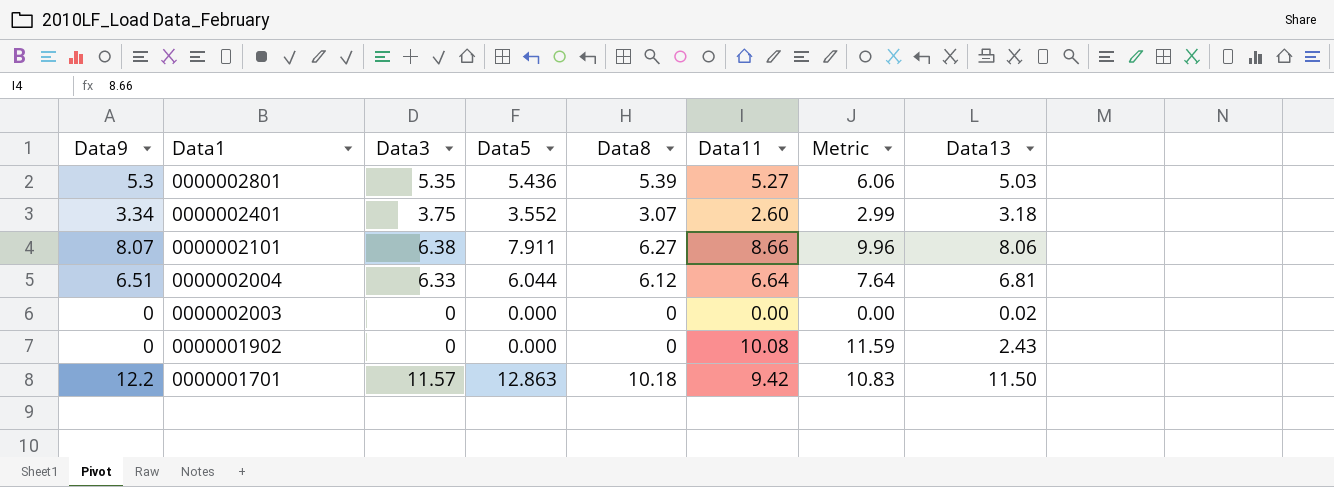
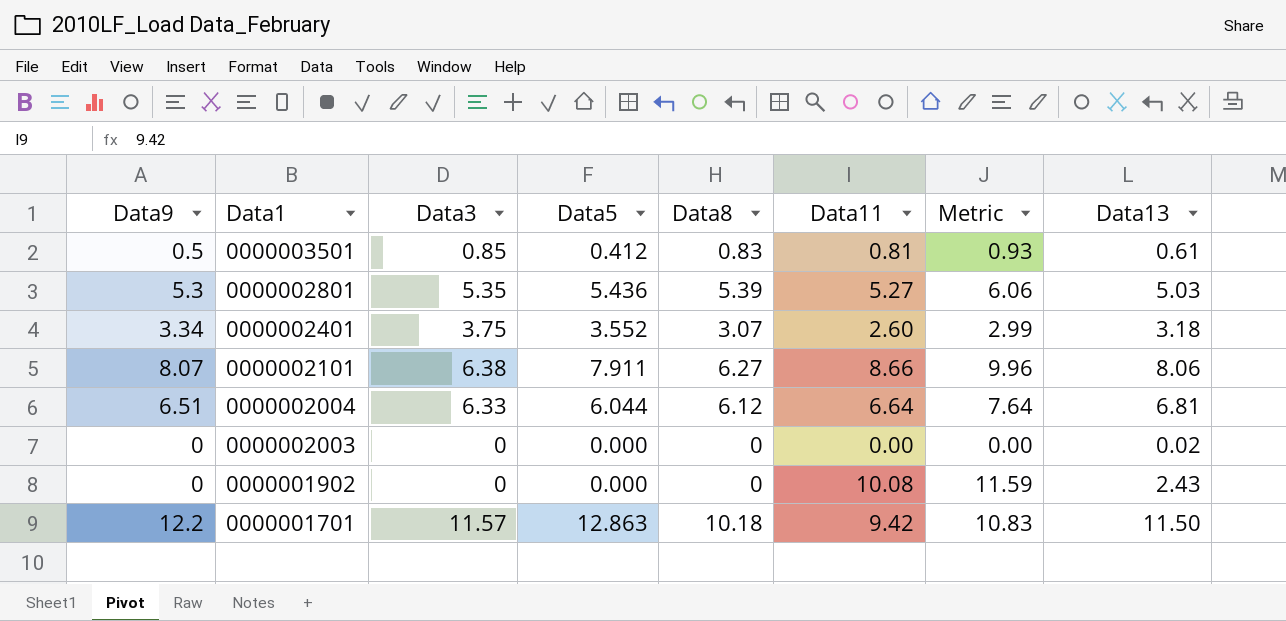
row 0000003501: none -> 0.5 | 0.85 | 0.412 | 0.83 | 0.81 | 0.93 | 0.61

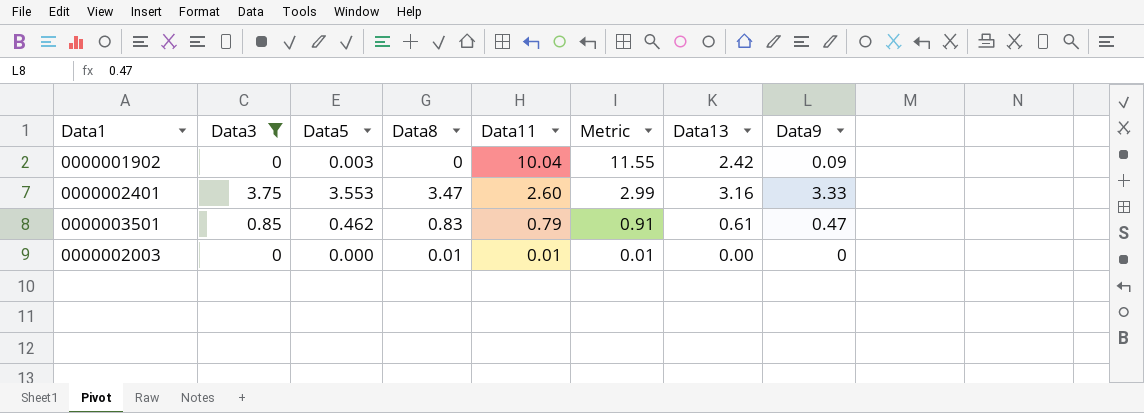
filter: none -> Data3 <= 3.75
row order: Data1 descending -> Data11 descending
column Data9 | position: 1 -> 8
0000001902 | Data5: 0.000 -> 0.003
0000001902 | Data11: 10.08 -> 10.04
0000001902 | Metric: 11.59 -> 11.55
0000001902 | Data13: 2.43 -> 2.42
0000001902 | Data9: 0 -> 0.09
0000002401 | Data5: 3.552 -> 3.553
0000002401 | Data8: 3.07 -> 3.47
0000002401 | Data13: 3.18 -> 3.16
0000002401 | Data9: 3.34 -> 3.33
0000003501 | Data5: 0.412 -> 0.462
0000003501 | Data11: 0.81 -> 0.79
0000003501 | Metric: 0.93 -> 0.91
0000003501 | Data9: 0.5 -> 0.47
0000002003 | Data8: 0 -> 0.01
0000002003 | Data11: 0.00 -> 0.01
0000002003 | Metric: 0.00 -> 0.01
0000002003 | Data13: 0.02 -> 0.00

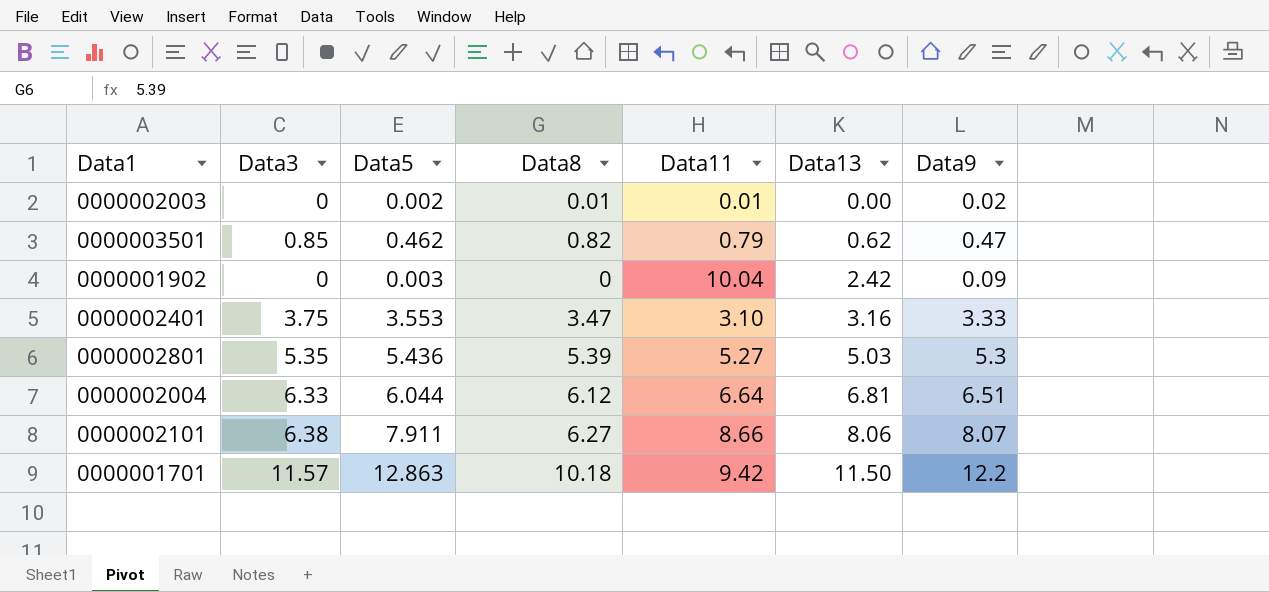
filter: Data3 <= 3.75 -> none
row order: Data11 descending -> Data13 ascending
column Metric | formula: [Data11] * 1.15 -> none
0000002003 | Data5: 0.000 -> 0.002
0000002003 | Data9: 0 -> 0.02
0000003501 | Data8: 0.83 -> 0.82
0000003501 | Data13: 0.61 -> 0.62
0000002401 | Data11: 2.60 -> 3.10

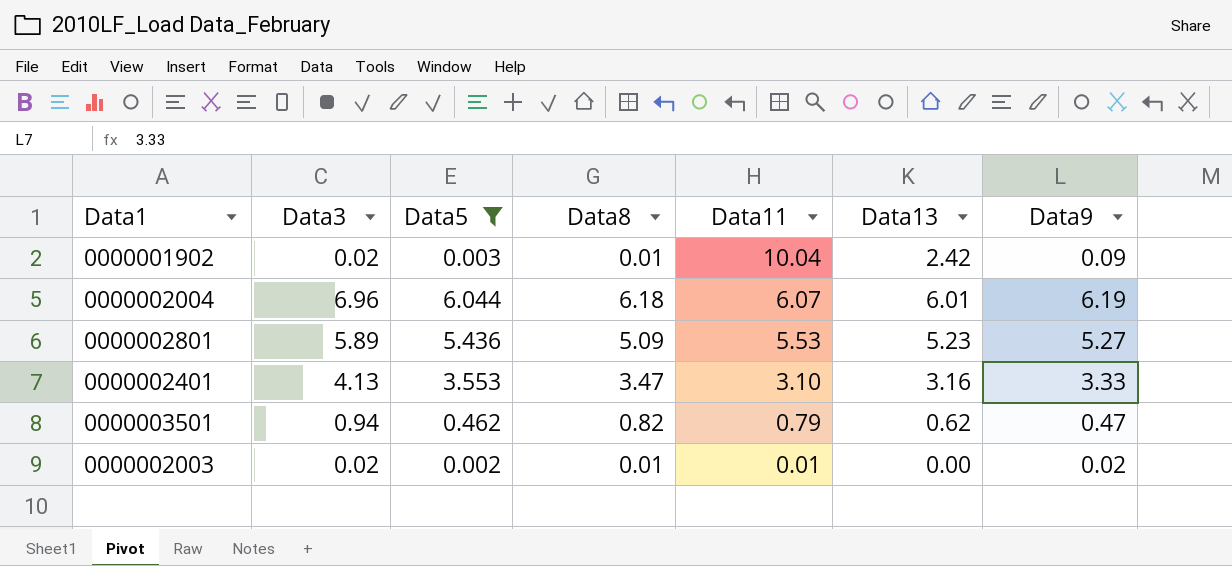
filter: none -> Data5 <= 6.044
row order: Data13 ascending -> Data11 descending
0000001902 | Data3: 0 -> 0.02
0000001902 | Data8: 0 -> 0.01
0000002004 | Data3: 6.33 -> 6.96
0000002004 | Data8: 6.12 -> 6.18
0000002004 | Data11: 6.64 -> 6.07
0000002004 | Data13: 6.81 -> 6.01
0000002004 | Data9: 6.51 -> 6.19
0000002801 | Data3: 5.35 -> 5.89
0000002801 | Data8: 5.39 -> 5.09
0000002801 | Data11: 5.27 -> 5.53
0000002801 | Data13: 5.03 -> 5.23
0000002801 | Data9: 5.3 -> 5.27
0000002401 | Data3: 3.75 -> 4.13
0000003501 | Data3: 0.85 -> 0.94
0000002003 | Data3: 0 -> 0.02

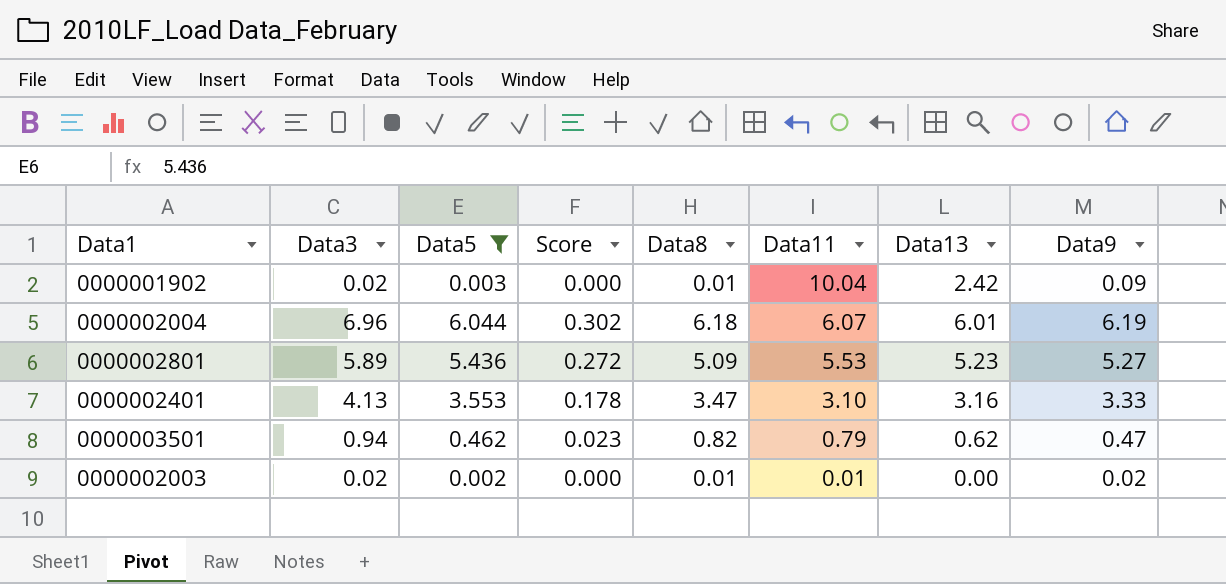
column Score | formula: none -> [Data5] * 0.05

